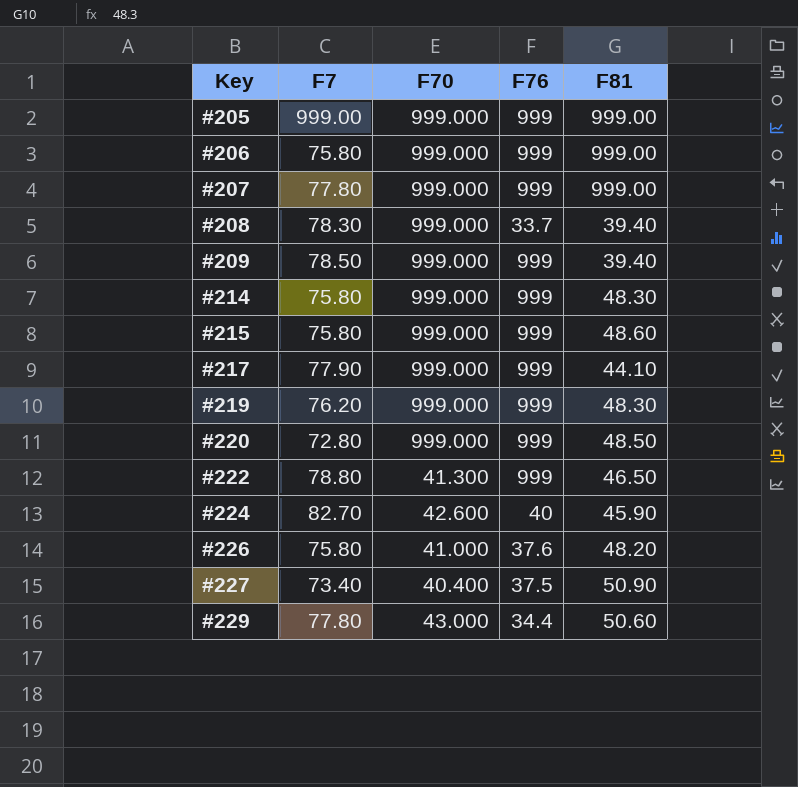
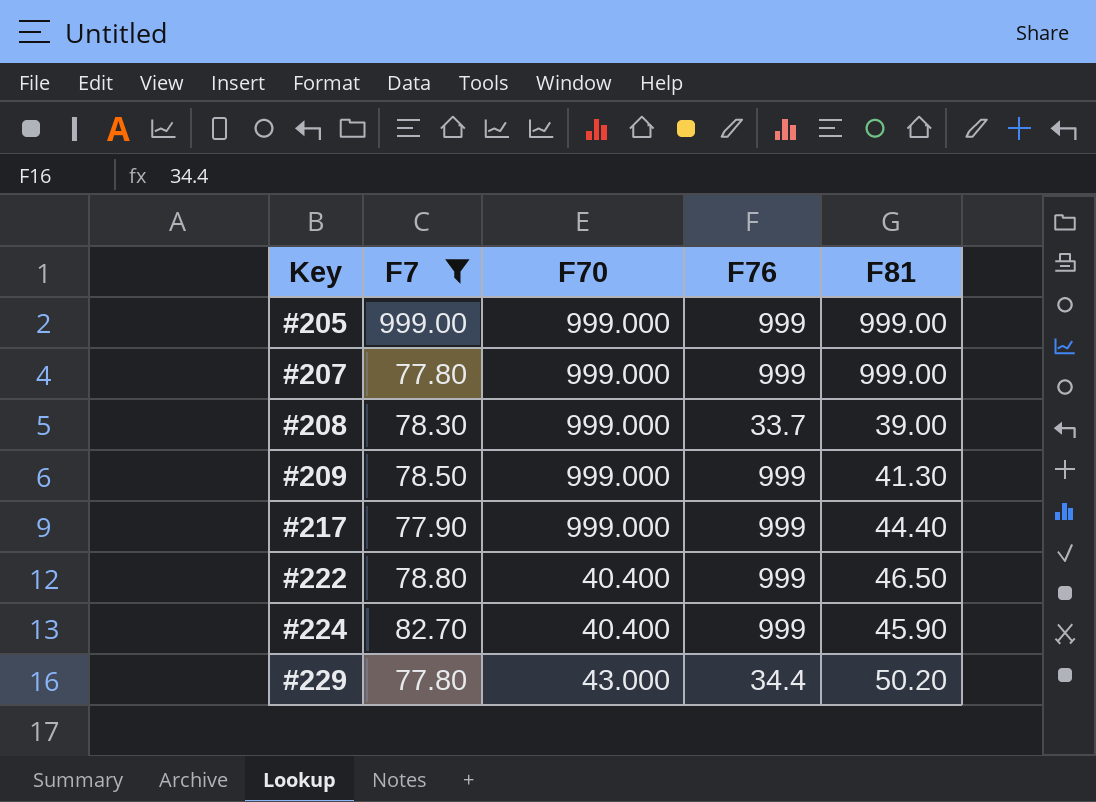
filter: none -> F7 >= 77.80
#208 | F81: 39.40 -> 39.00
#209 | F81: 39.40 -> 41.30
#217 | F81: 44.10 -> 44.40
#222 | F70: 41.300 -> 40.400
#224 | F70: 42.600 -> 40.400
#224 | F76: 40 -> 999
#229 | F81: 50.60 -> 50.20

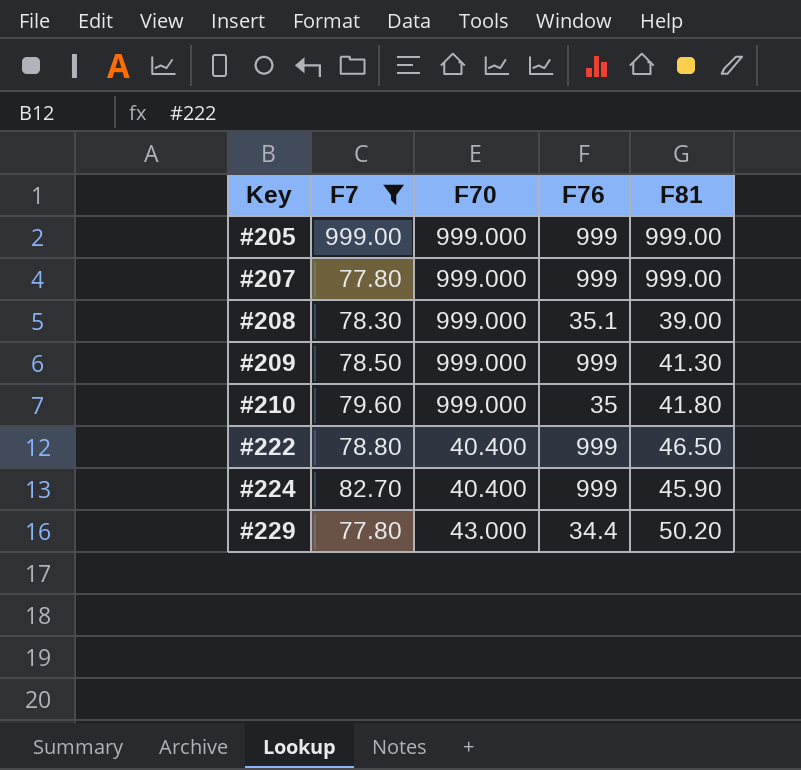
row #217: 77.90 | 999.000 | 999 | 44.40 -> none
#208 | F76: 33.7 -> 35.1
row #210: none -> 79.60 | 999.000 | 35 | 41.80

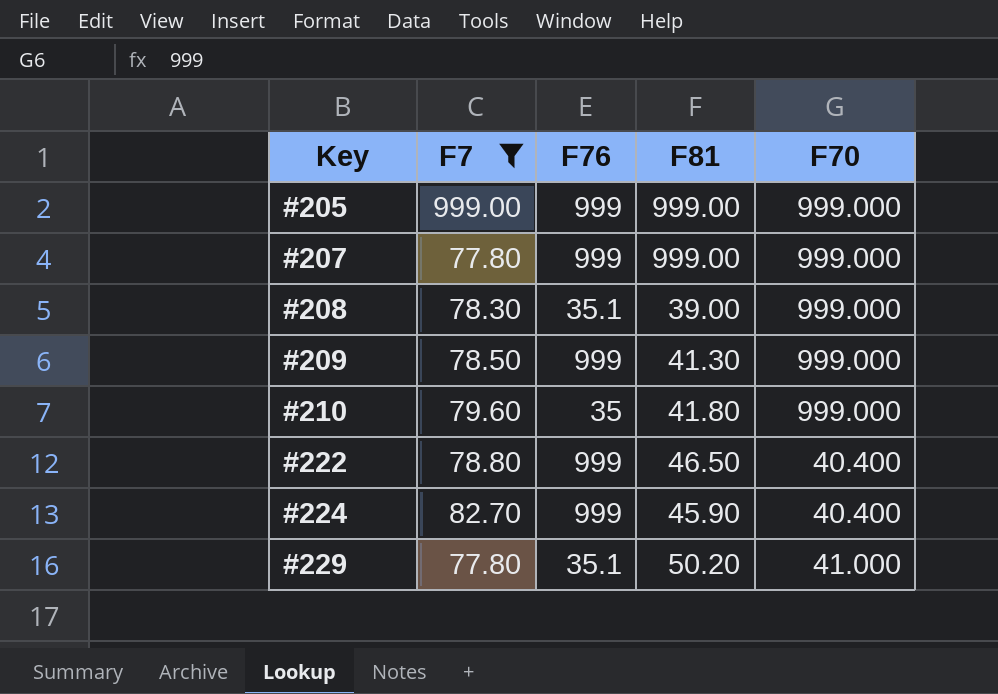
column F70 | position: 3 -> 5
#229 | F76: 34.4 -> 35.1
#229 | F70: 43.000 -> 41.000

